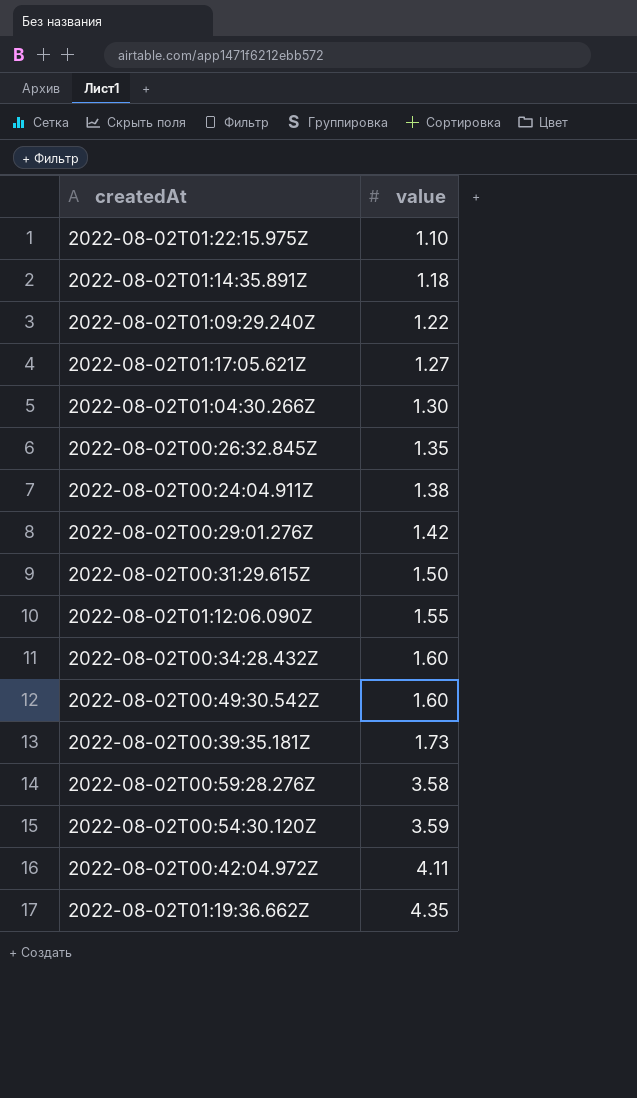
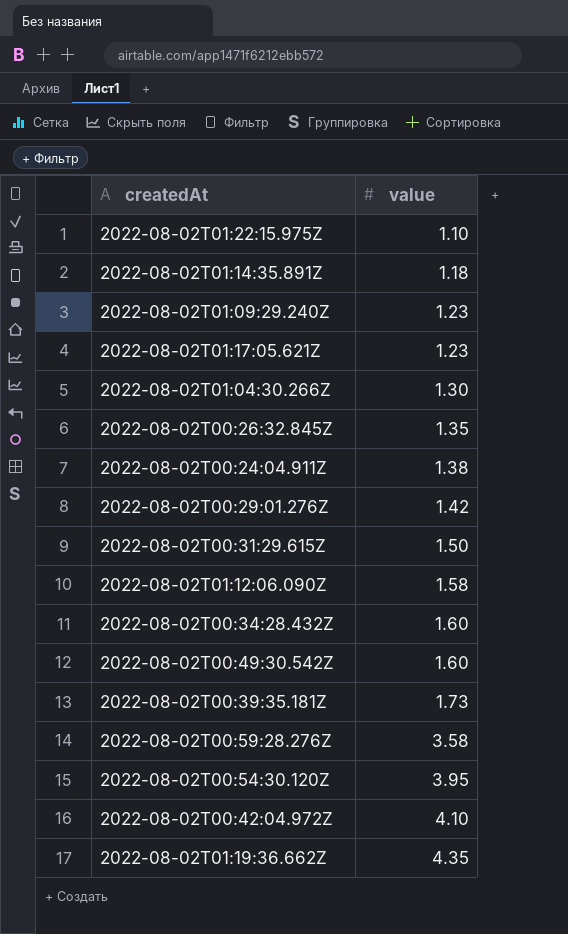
2022-08-02T01:09:29.240Z | value: 1.22 -> 1.23
2022-08-02T01:17:05.621Z | value: 1.27 -> 1.23
2022-08-02T01:12:06.090Z | value: 1.55 -> 1.58
2022-08-02T00:54:30.120Z | value: 3.59 -> 3.95
2022-08-02T00:42:04.972Z | value: 4.11 -> 4.10

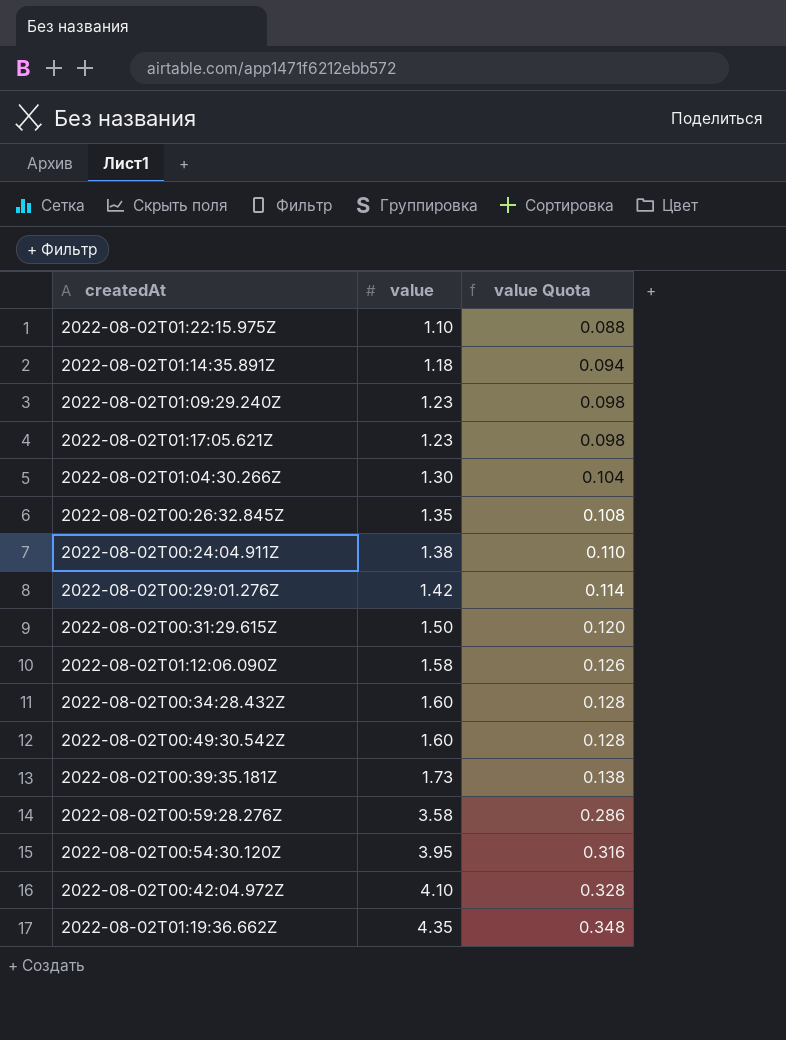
column value Quota | formula: none -> [value] * 0.08

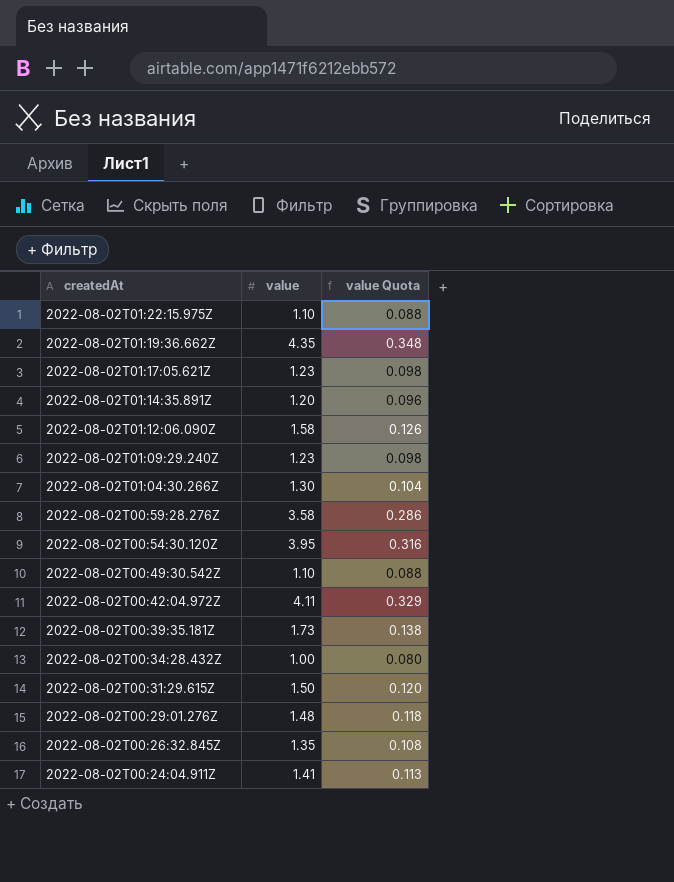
row order: value ascending -> createdAt descending
2022-08-02T01:14:35.891Z | value: 1.18 -> 1.20
2022-08-02T01:14:35.891Z | value Quota: 0.094 -> 0.096
2022-08-02T00:49:30.542Z | value: 1.60 -> 1.10
2022-08-02T00:49:30.542Z | value Quota: 0.128 -> 0.088
2022-08-02T00:42:04.972Z | value: 4.10 -> 4.11
2022-08-02T00:42:04.972Z | value Quota: 0.328 -> 0.329
2022-08-02T00:34:28.432Z | value: 1.60 -> 1.00
2022-08-02T00:34:28.432Z | value Quota: 0.128 -> 0.080
2022-08-02T00:29:01.276Z | value: 1.42 -> 1.48
2022-08-02T00:29:01.276Z | value Quota: 0.114 -> 0.118
2022-08-02T00:24:04.911Z | value: 1.38 -> 1.41
2022-08-02T00:24:04.911Z | value Quota: 0.110 -> 0.113

